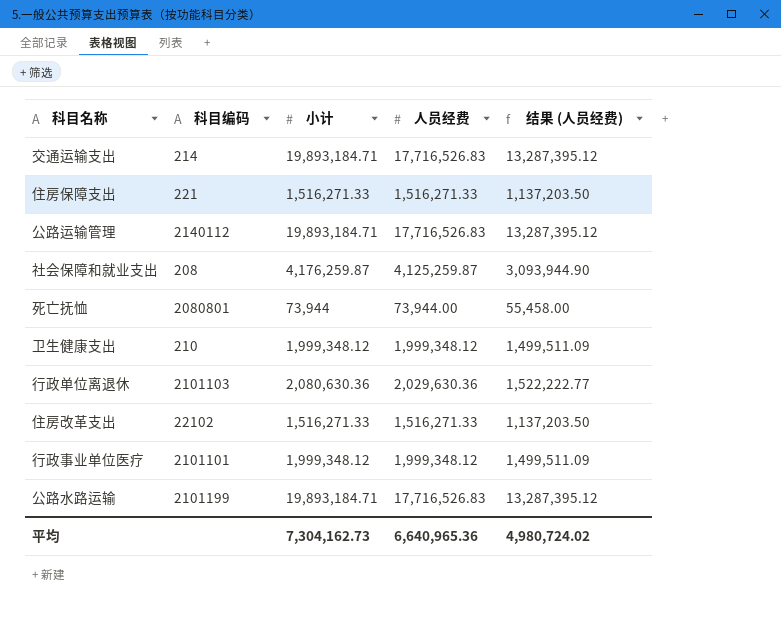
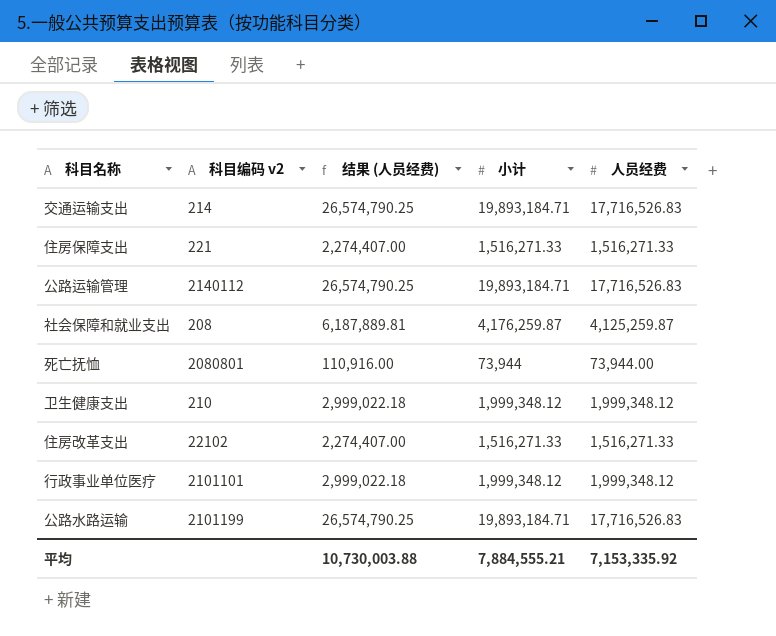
column name: 科目编码 -> 科目编码 v2
column 结果 (人员经费) | formula: [人员经费] * 0.75 -> [人员经费] * 1.5
column 结果 (人员经费) | position: 5 -> 3
row 行政单位离退休: 2101103 | 2,080,630.36 | 2,029,630.36 | 1,522,222.77 -> none
平均 | 结果 (人员经费): 4,980,724.02 -> 10,730,003.88
平均 | 小计: 7,304,162.73 -> 7,884,555.21
平均 | 人员经费: 6,640,965.36 -> 7,153,335.92

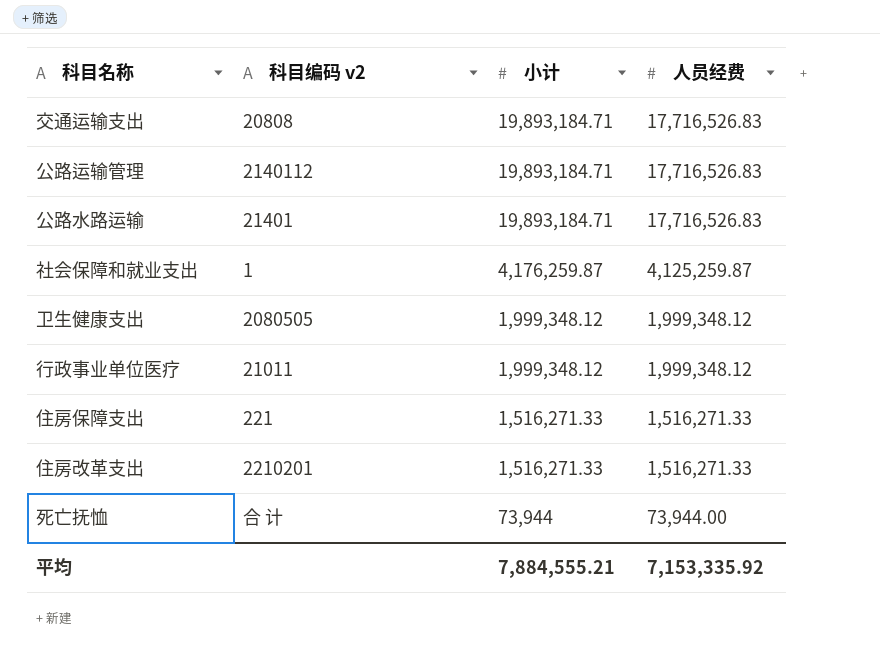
row order: none -> 小计 descending
column 结果 (人员经费) | formula: [人员经费] * 1.5 -> none
交通运输支出 | 科目编码 v2: 214 -> 20808
公路水路运输 | 科目编码 v2: 2101199 -> 21401
社会保障和就业支出 | 科目编码 v2: 208 -> 1
卫生健康支出 | 科目编码 v2: 210 -> 2080505
行政事业单位医疗 | 科目编码 v2: 2101101 -> 21011
住房改革支出 | 科目编码 v2: 22102 -> 2210201
死亡抚恤 | 科目编码 v2: 2080801 -> 合 计

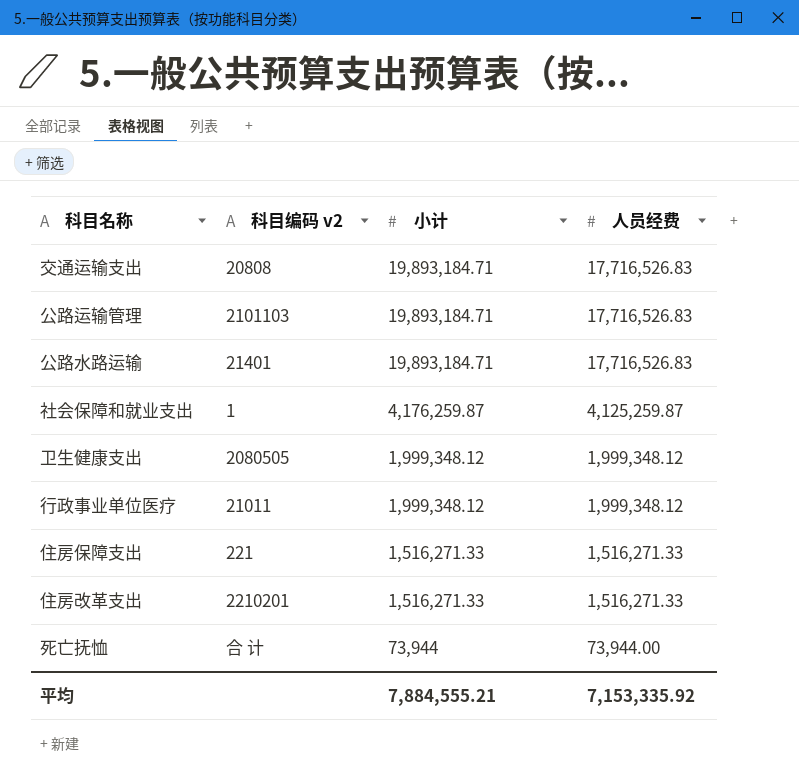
公路运输管理 | 科目编码 v2: 2140112 -> 2101103

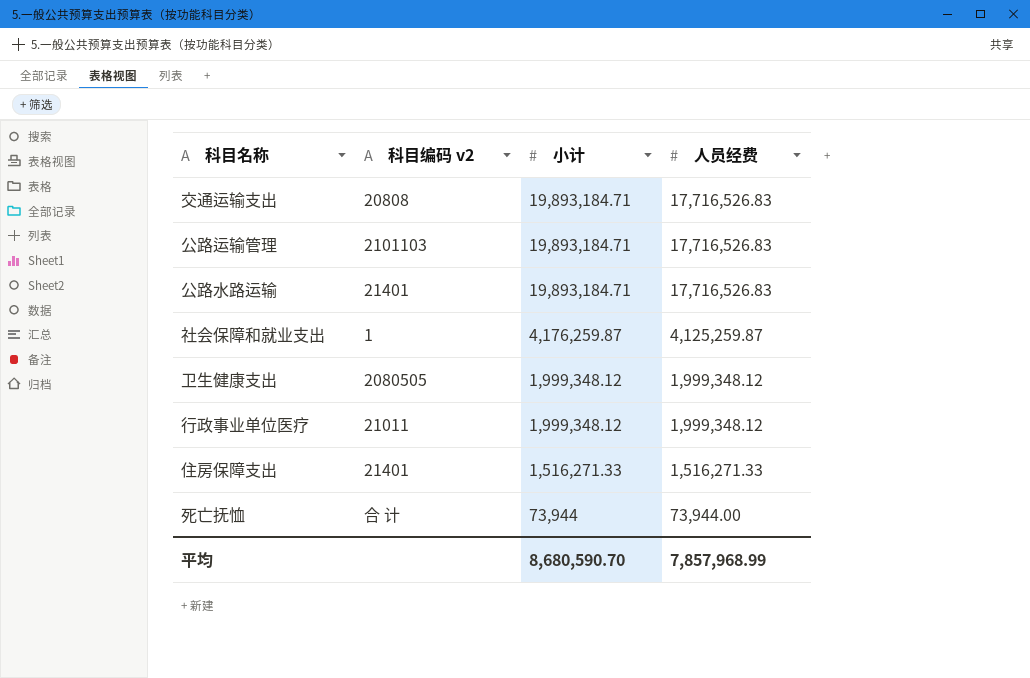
row 住房改革支出: 2210201 | 1,516,271.33 | 1,516,271.33 -> none
住房保障支出 | 科目编码 v2: 221 -> 21401
平均 | 小计: 7,884,555.21 -> 8,680,590.70
平均 | 人员经费: 7,153,335.92 -> 7,857,968.99

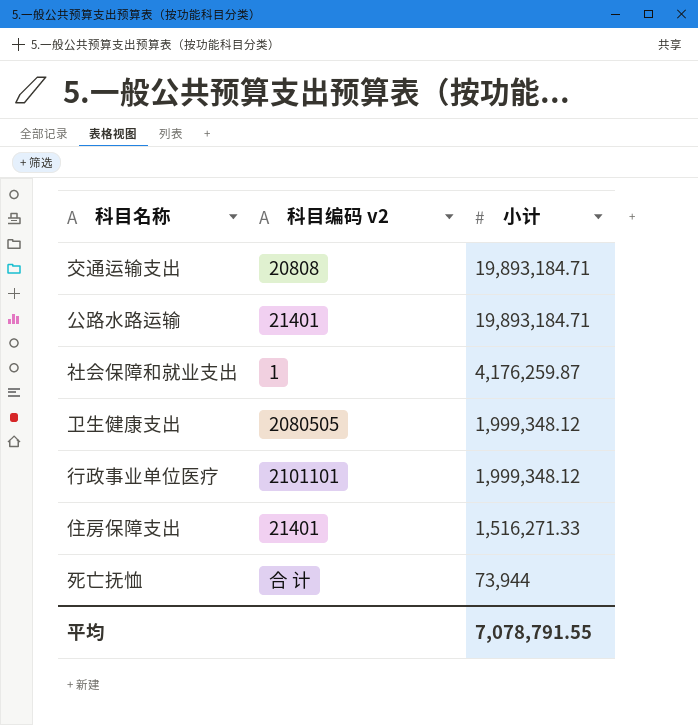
column 人员经费 | position: 4 -> none
row 公路运输管理: 2101103 | 19,893,184.71 | 17,716,526.83 -> none
行政事业单位医疗 | 科目编码 v2: 21011 -> 2101101
平均 | 小计: 8,680,590.70 -> 7,078,791.55

